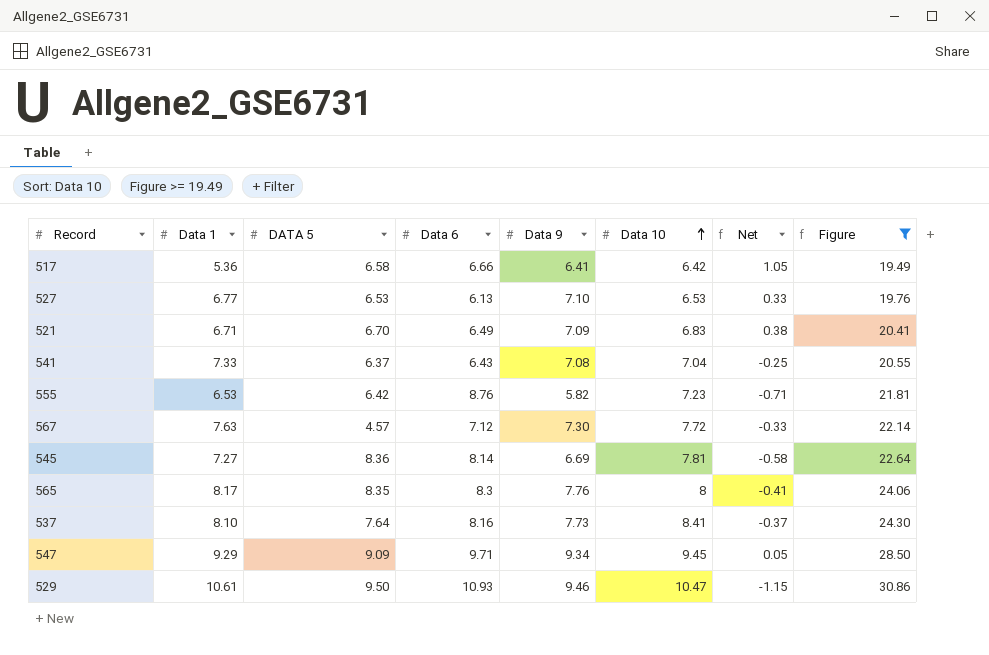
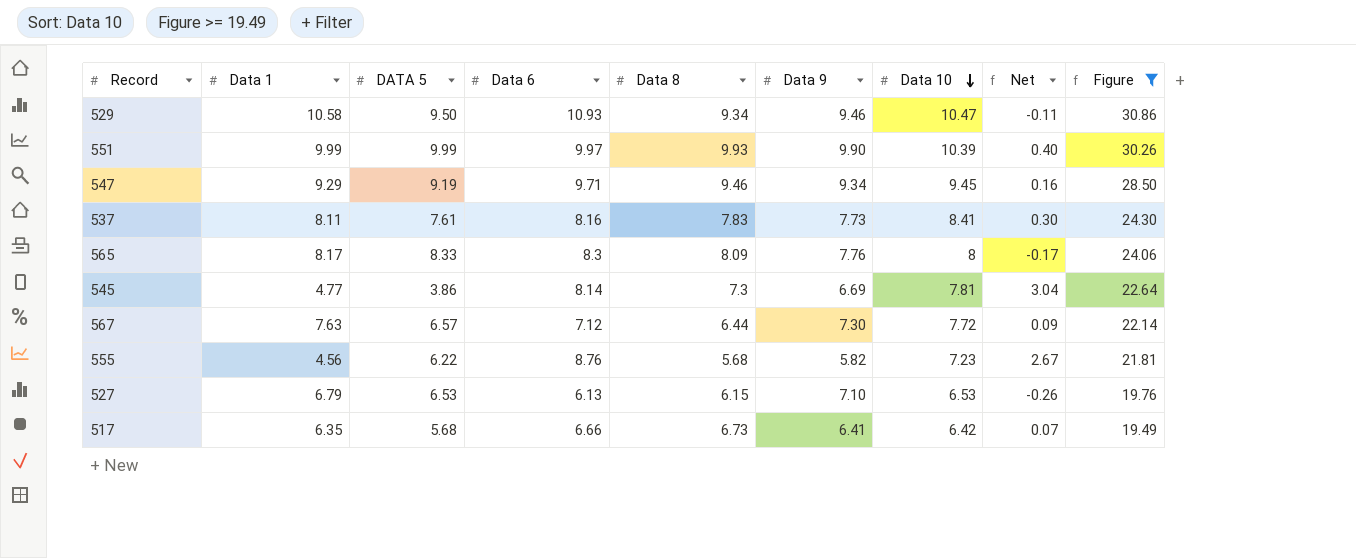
row order: Data 10 ascending -> Data 10 descending
column Data 8 | position: none -> 5
column Net | formula: [Data 9] - [Data 1] -> [Data 10] - [Data 1]
row 521: 6.71 | 6.70 | 6.49 | 7.09 | 6.83 | 0.38 | 20.41 -> none
row 541: 7.33 | 6.37 | 6.43 | 7.08 | 7.04 | -0.25 | 20.55 -> none
529 | Data 1: 10.61 -> 10.58
row 551: none -> 9.99 | 9.99 | 9.97 | 9.93 | 9.90 | 10.39 | 0.40 | 30.26
547 | DATA 5: 9.09 -> 9.19
537 | Data 1: 8.10 -> 8.11
537 | DATA 5: 7.64 -> 7.61
565 | DATA 5: 8.35 -> 8.33
545 | Data 1: 7.27 -> 4.77
545 | DATA 5: 8.36 -> 3.86
567 | DATA 5: 4.57 -> 6.57
555 | Data 1: 6.53 -> 4.56
555 | DATA 5: 6.42 -> 6.22
527 | Data 1: 6.77 -> 6.79
517 | Data 1: 5.36 -> 6.35
517 | DATA 5: 6.58 -> 5.68

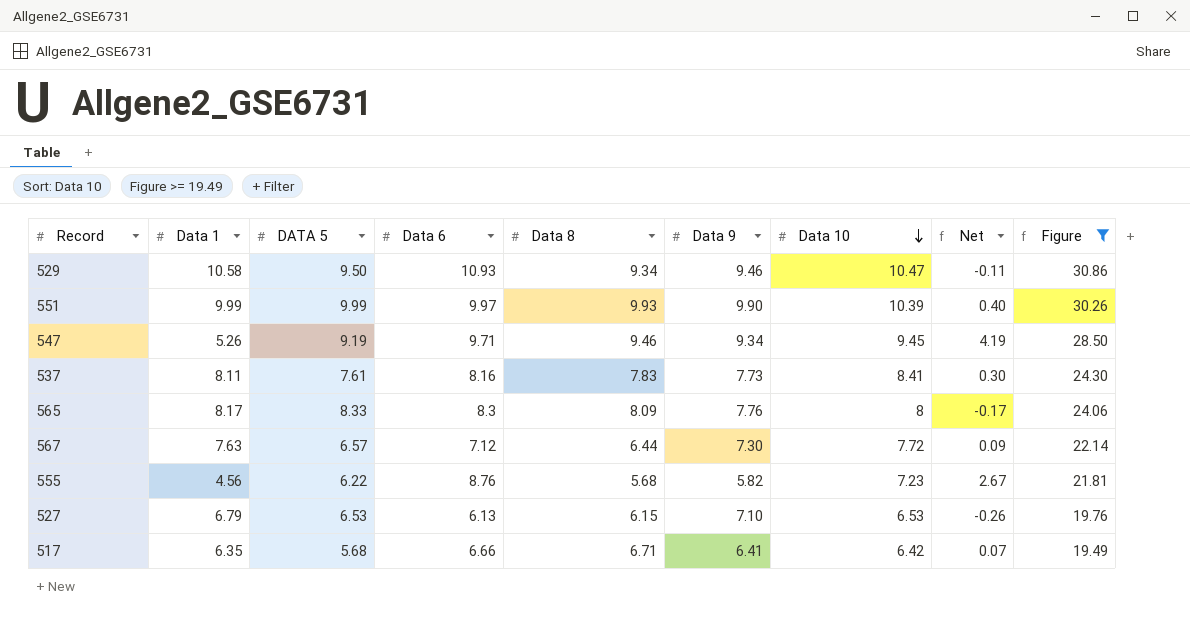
row 545: 4.77 | 3.86 | 8.14 | 7.3 | 6.69 | 7.81 | 3.04 | 22.64 -> none
547 | Data 1: 9.29 -> 5.26
547 | Net: 0.16 -> 4.19
517 | Data 8: 6.73 -> 6.71

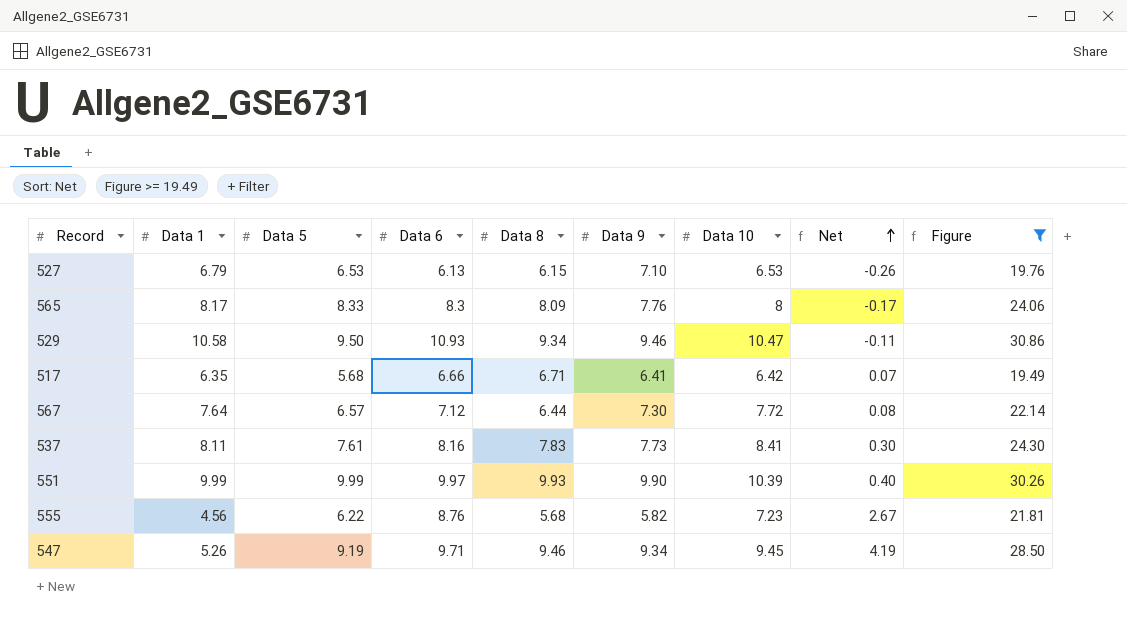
row order: Data 10 descending -> Net ascending
column name: DATA 5 -> Data 5
567 | Data 1: 7.63 -> 7.64
567 | Net: 0.09 -> 0.08

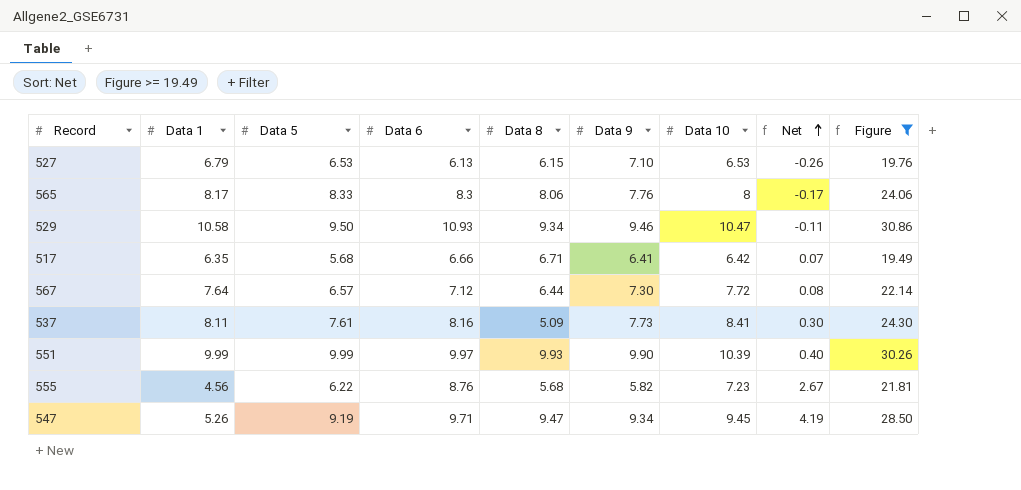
565 | Data 8: 8.09 -> 8.06
537 | Data 8: 7.83 -> 5.09
547 | Data 8: 9.46 -> 9.47

